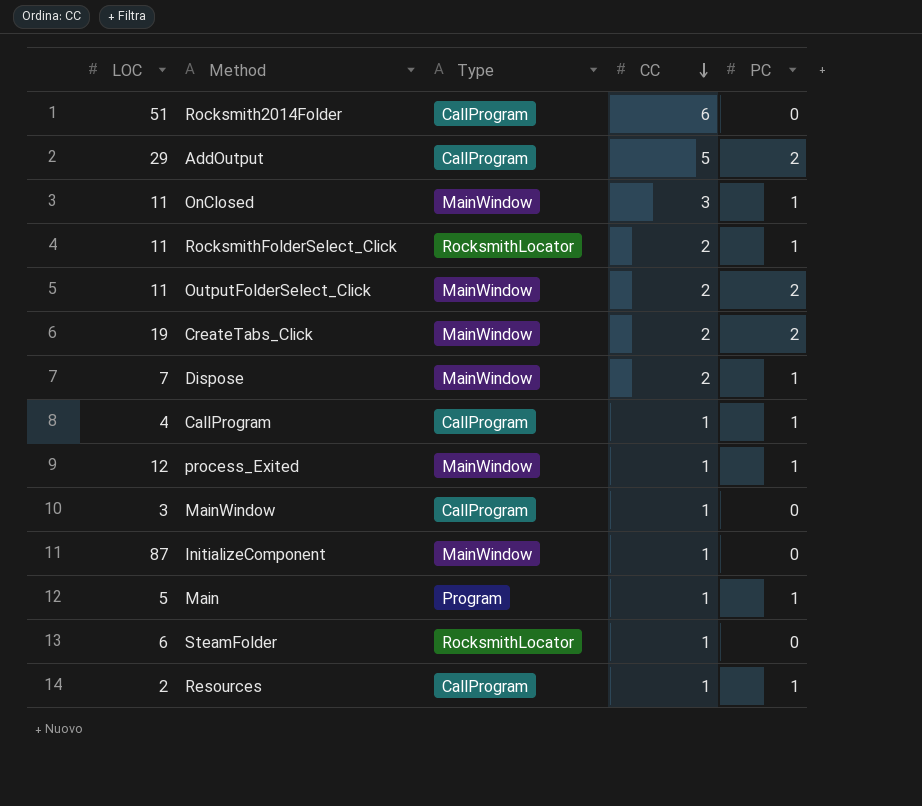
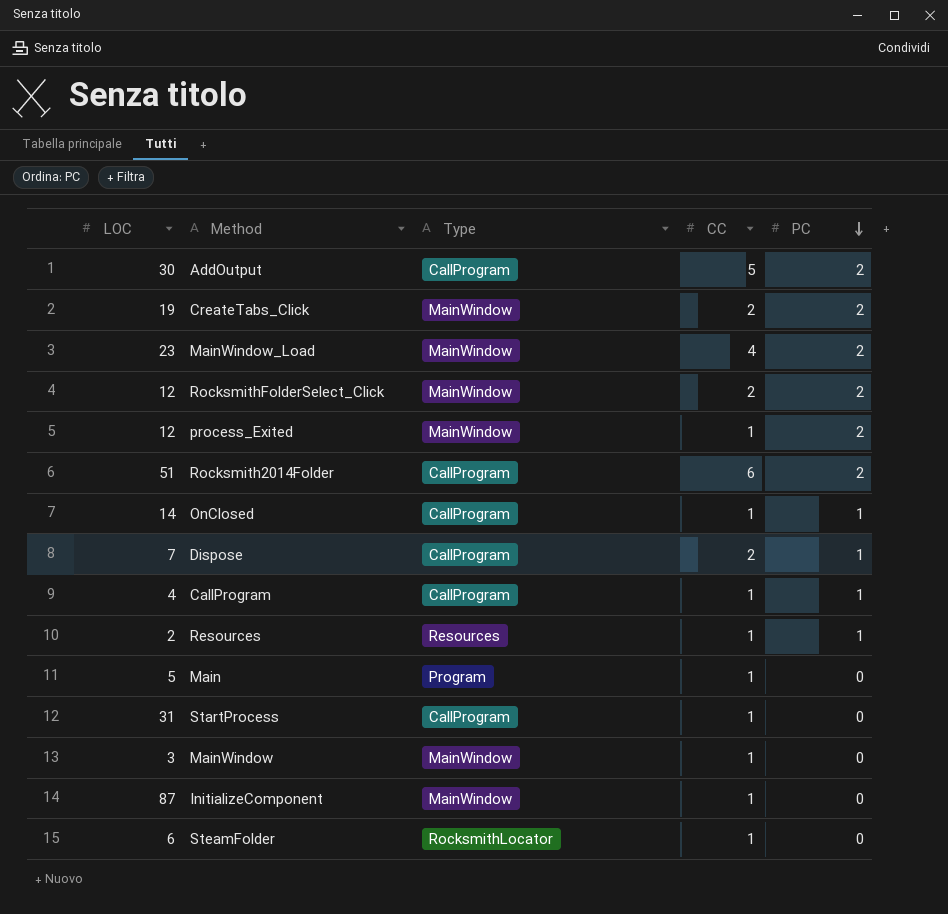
row order: CC descending -> PC descending
row OutputFolderSelect_Click: 11 | MainWindow | 2 | 2 -> none
AddOutput | LOC: 29 -> 30
row MainWindow_Load: none -> 23 | MainWindow | 4 | 2
RocksmithFolderSelect_Click | LOC: 11 -> 12
RocksmithFolderSelect_Click | Type: RocksmithLocator -> MainWindow
RocksmithFolderSelect_Click | PC: 1 -> 2
process_Exited | PC: 1 -> 2
Rocksmith2014Folder | PC: 0 -> 2
OnClosed | LOC: 11 -> 14
OnClosed | Type: MainWindow -> CallProgram
OnClosed | CC: 3 -> 1
Dispose | Type: MainWindow -> CallProgram
Resources | Type: CallProgram -> Resources
Main | PC: 1 -> 0
row StartProcess: none -> 31 | CallProgram | 1 | 0
MainWindow | Type: CallProgram -> MainWindow

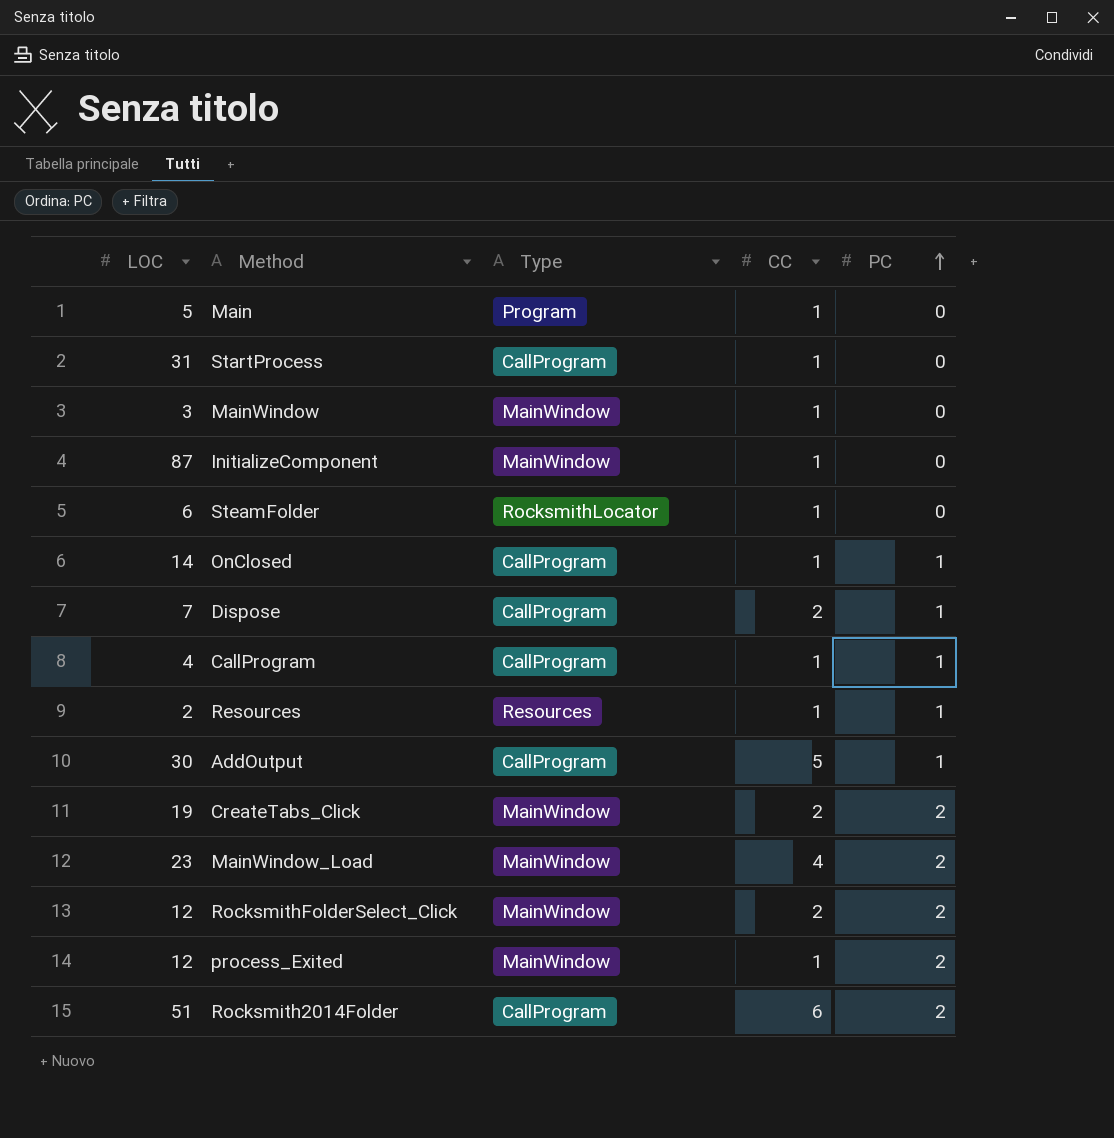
row order: PC descending -> PC ascending
AddOutput | PC: 2 -> 1

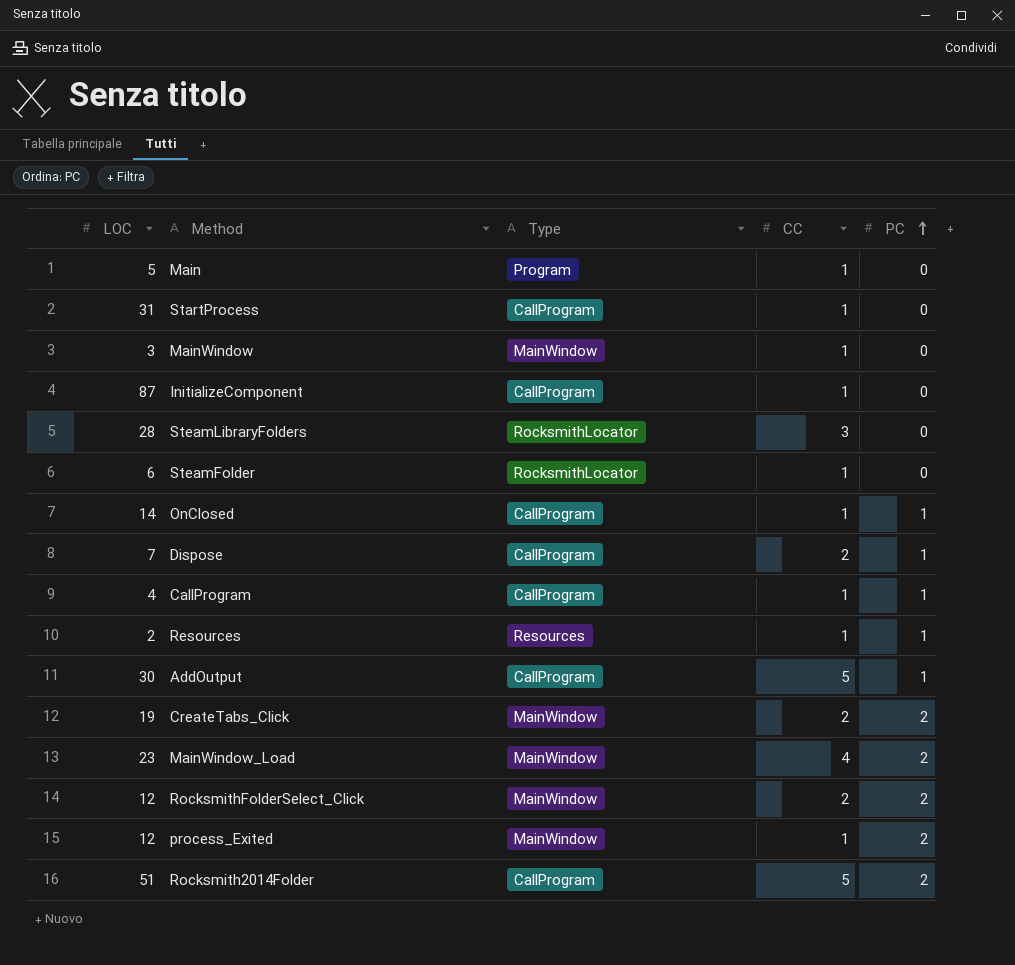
InitializeComponent | Type: MainWindow -> CallProgram
row SteamLibraryFolders: none -> 28 | RocksmithLocator | 3 | 0
Rocksmith2014Folder | CC: 6 -> 5

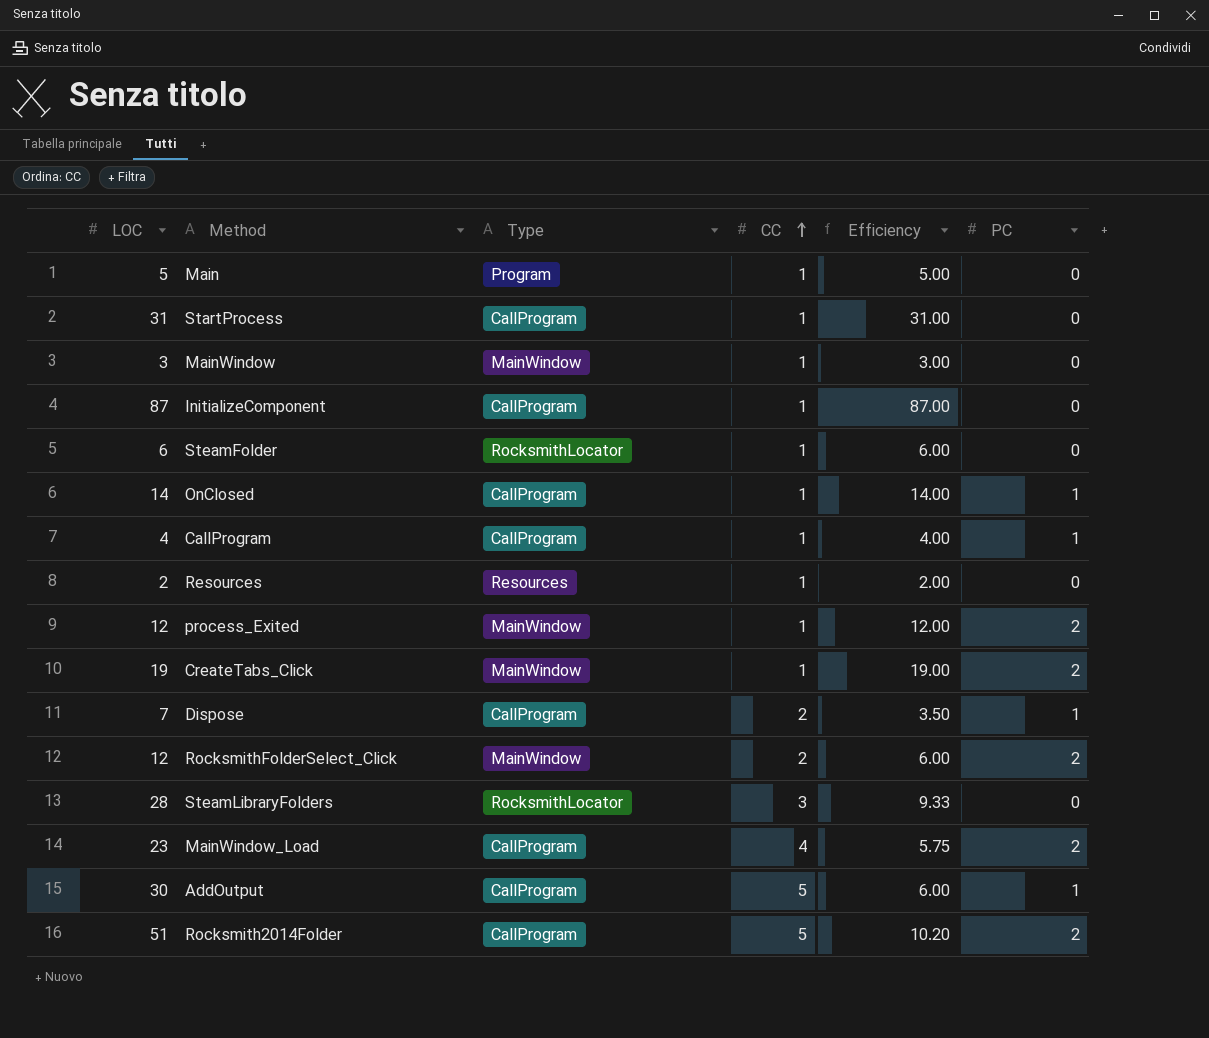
row order: PC ascending -> CC ascending
column Efficiency | formula: none -> [LOC] / [CC]
Resources | PC: 1 -> 0
CreateTabs_Click | CC: 2 -> 1
MainWindow_Load | Type: MainWindow -> CallProgram

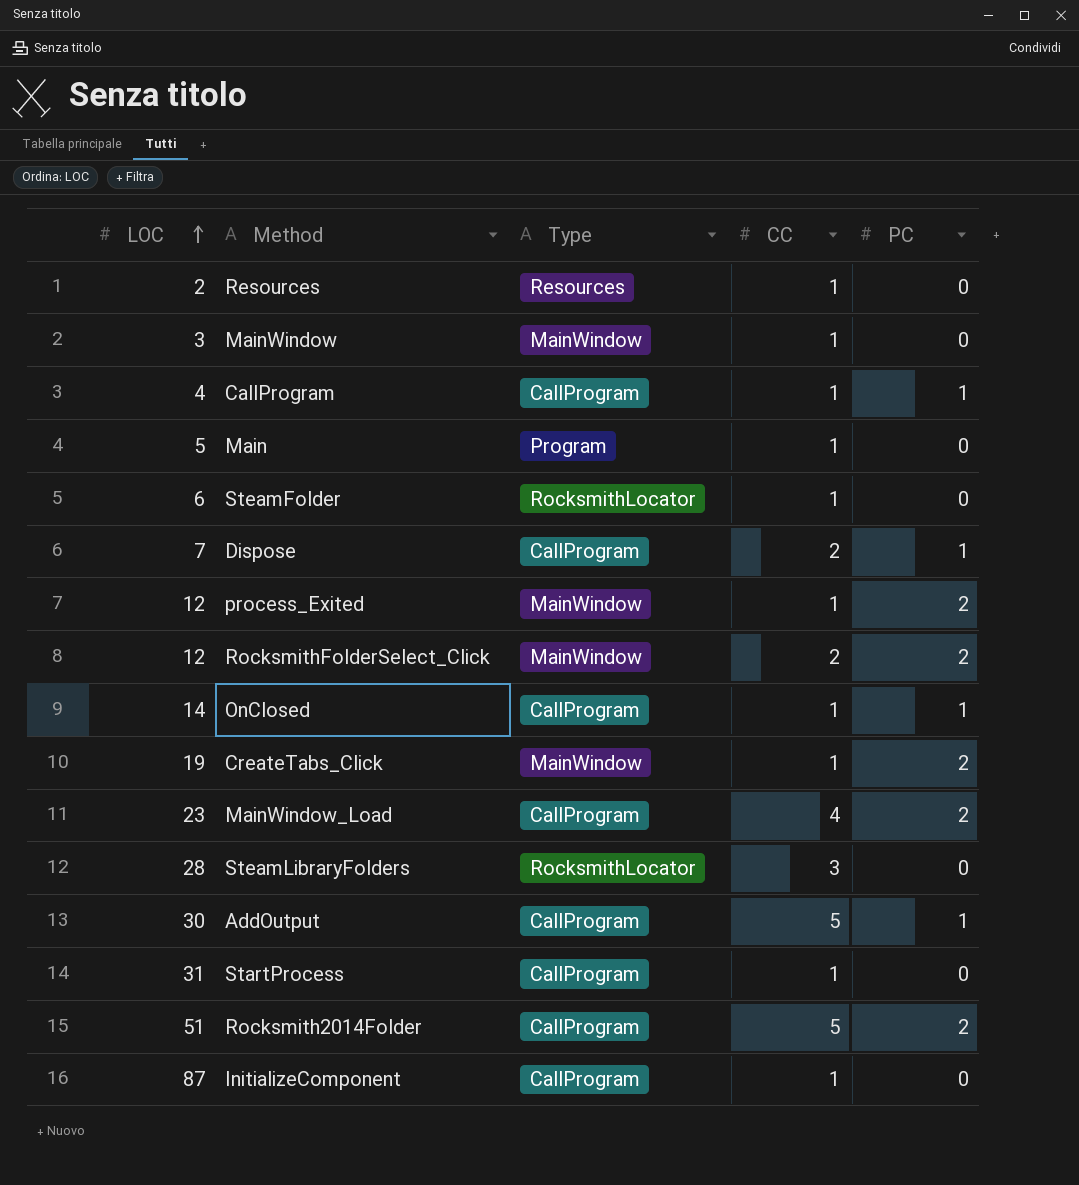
row order: CC ascending -> LOC ascending
column Efficiency | formula: [LOC] / [CC] -> none

